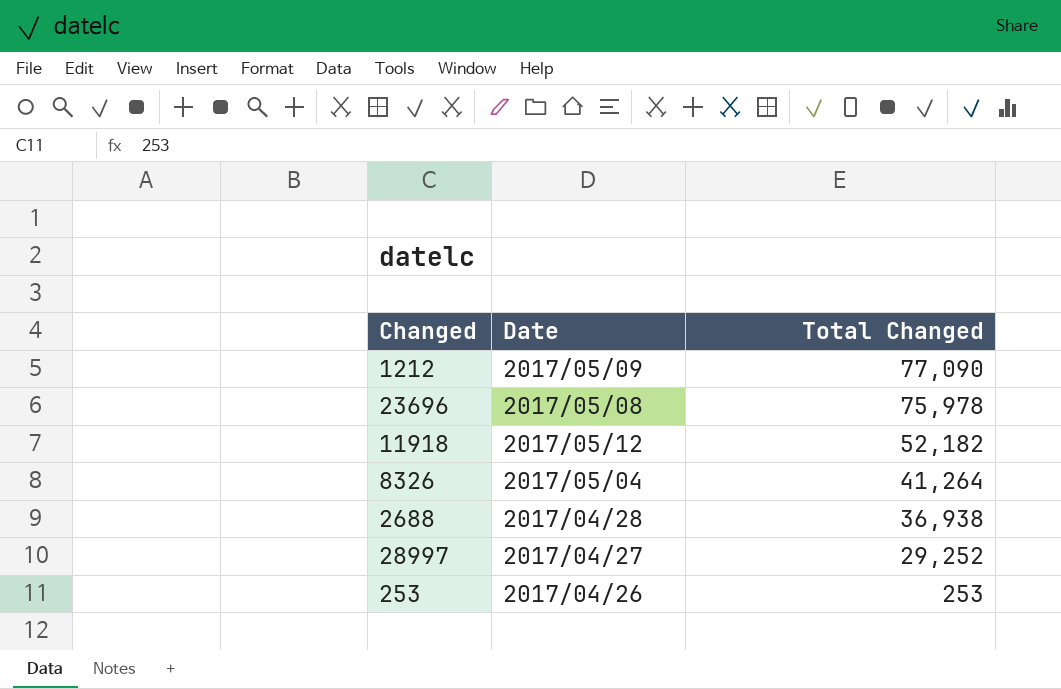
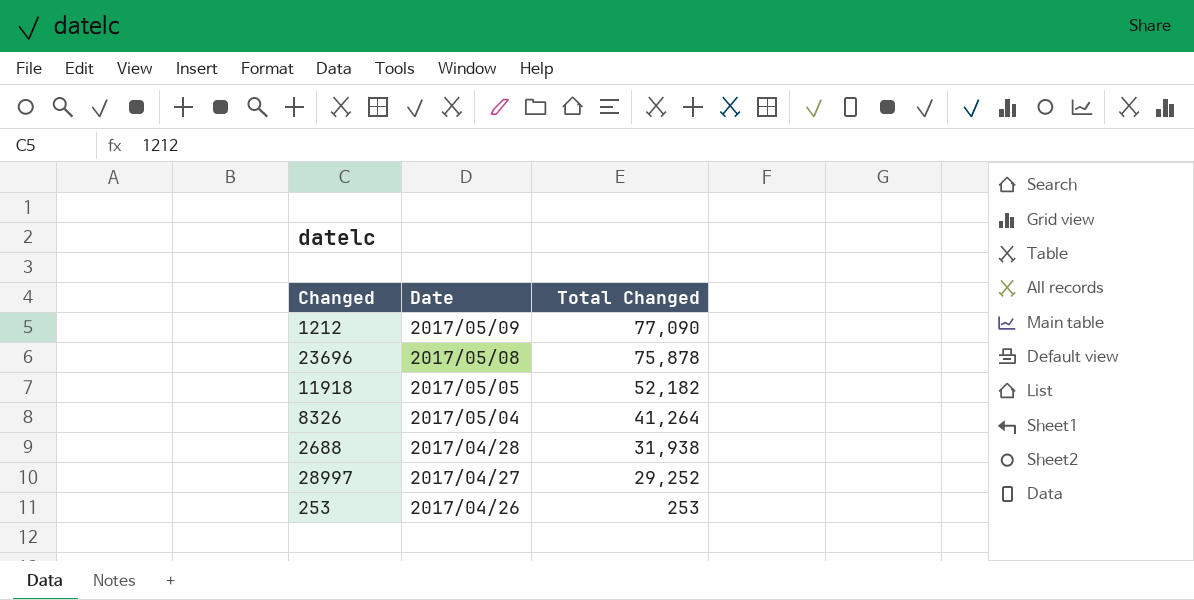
23696 | Total Changed: 75,978 -> 75,878
11918 | Date: 2017/05/12 -> 2017/05/05
2688 | Total Changed: 36,938 -> 31,938

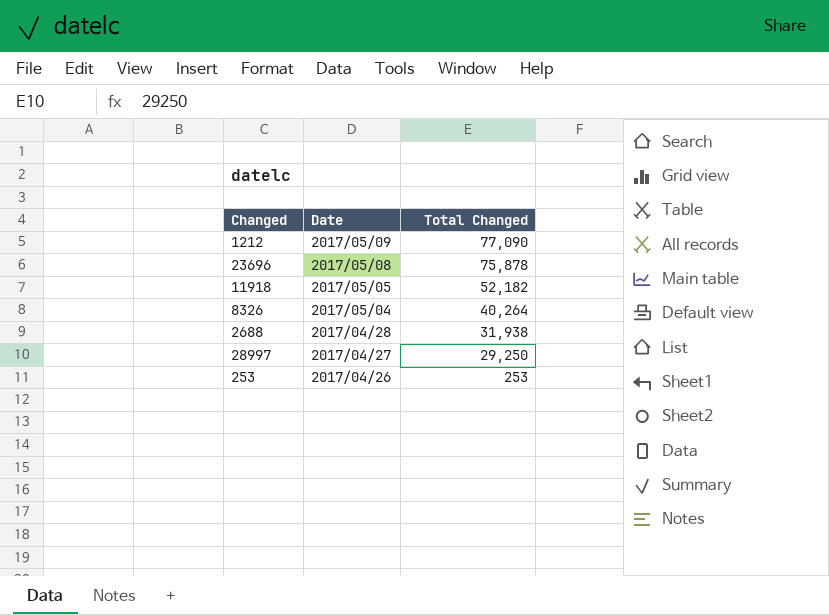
8326 | Total Changed: 41,264 -> 40,264
28997 | Total Changed: 29,252 -> 29,250

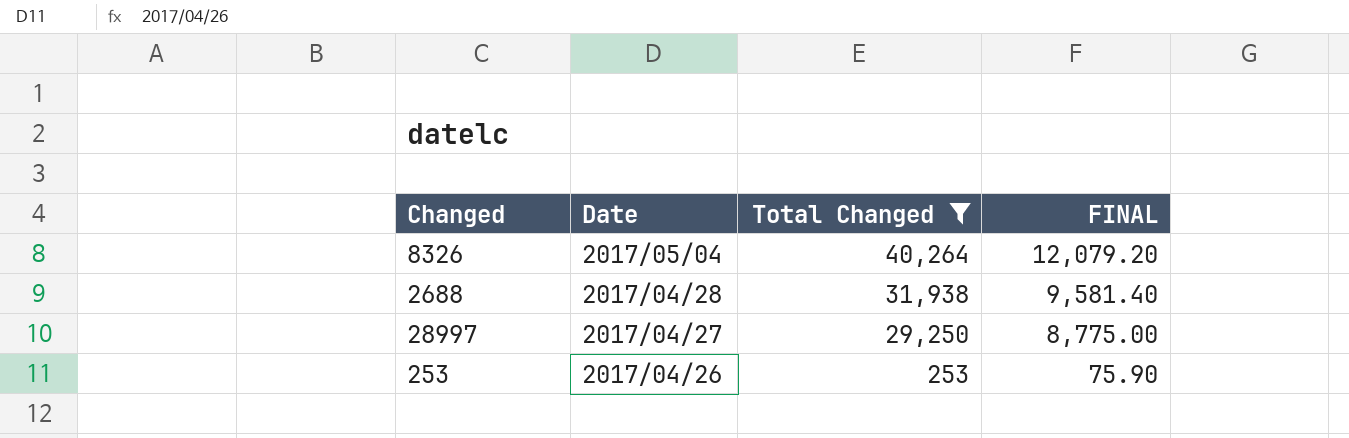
filter: none -> Total Changed <= 40,264
column FINAL | formula: none -> [Total Changed] * 0.3

